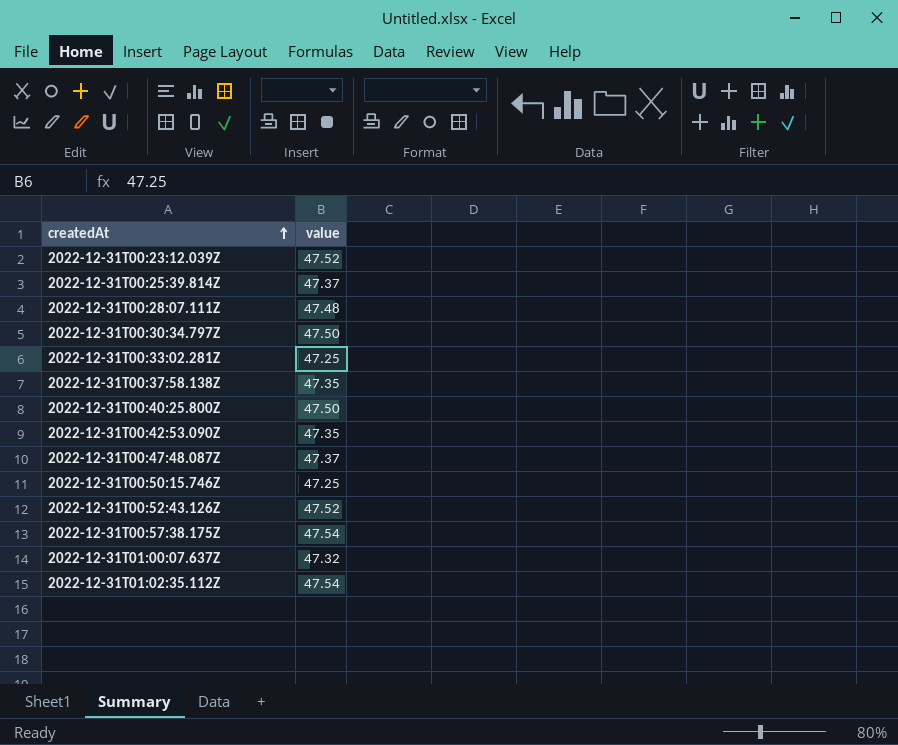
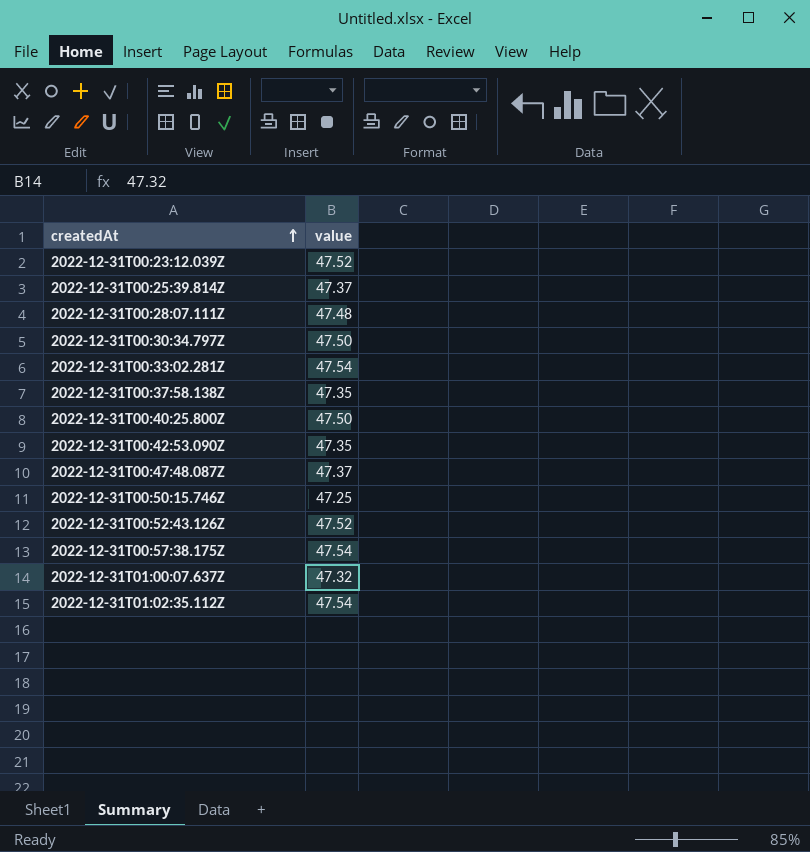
2022-12-31T00:33:02.281Z | value: 47.25 -> 47.54

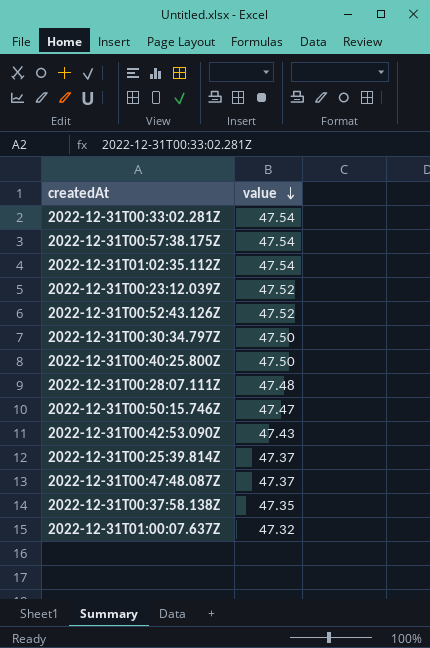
row order: createdAt ascending -> value descending
2022-12-31T00:50:15.746Z | value: 47.25 -> 47.47
2022-12-31T00:42:53.090Z | value: 47.35 -> 47.43

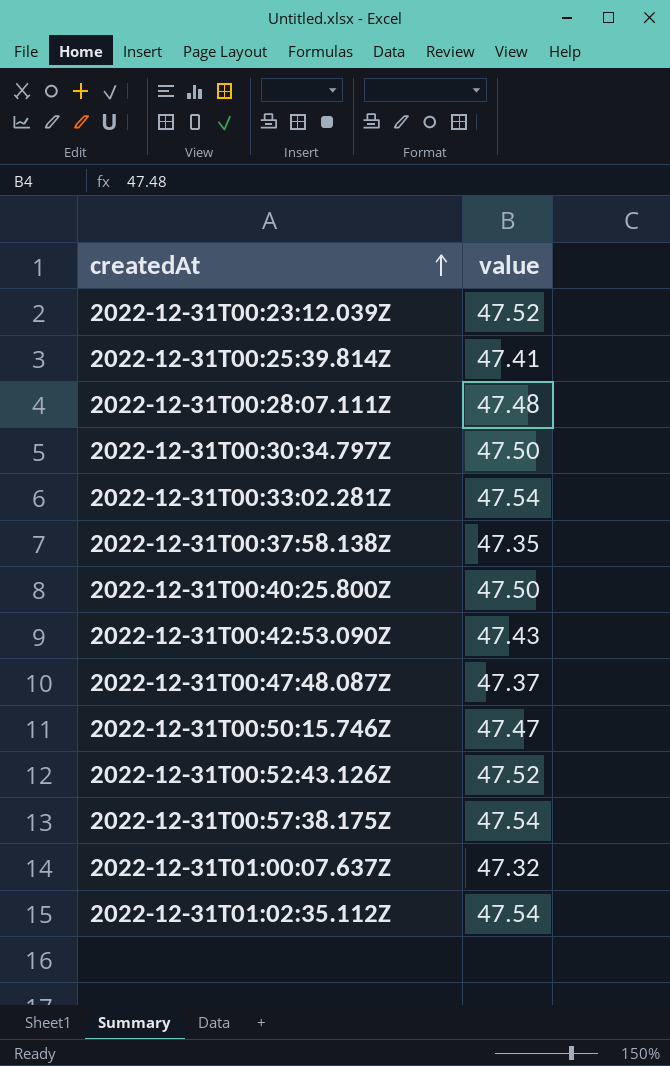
row order: value descending -> createdAt ascending
2022-12-31T00:25:39.814Z | value: 47.37 -> 47.41

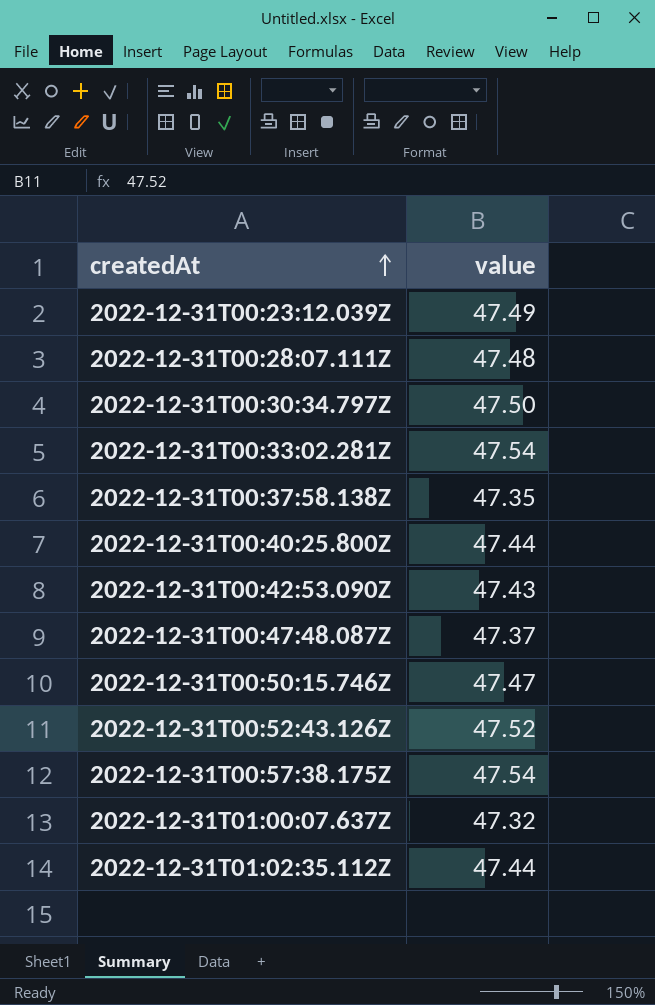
row 2022-12-31T00:25:39.814Z: 47.41 -> none
2022-12-31T00:23:12.039Z | value: 47.52 -> 47.49
2022-12-31T00:40:25.800Z | value: 47.50 -> 47.44
2022-12-31T01:02:35.112Z | value: 47.54 -> 47.44

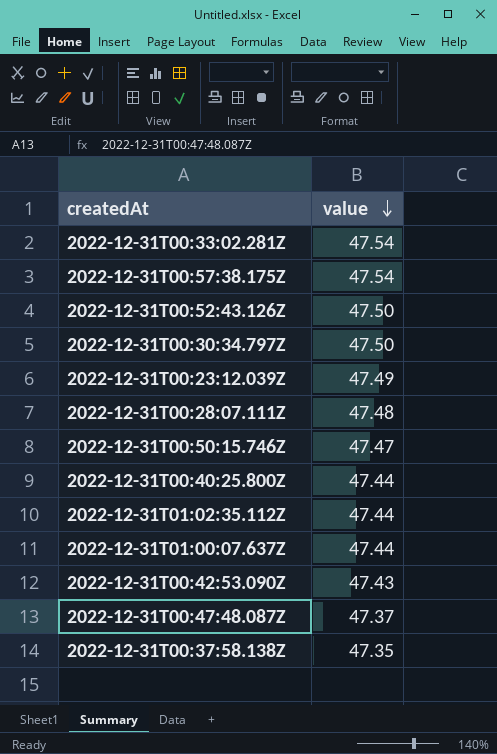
row order: createdAt ascending -> value descending
2022-12-31T00:52:43.126Z | value: 47.52 -> 47.50
2022-12-31T01:00:07.637Z | value: 47.32 -> 47.44

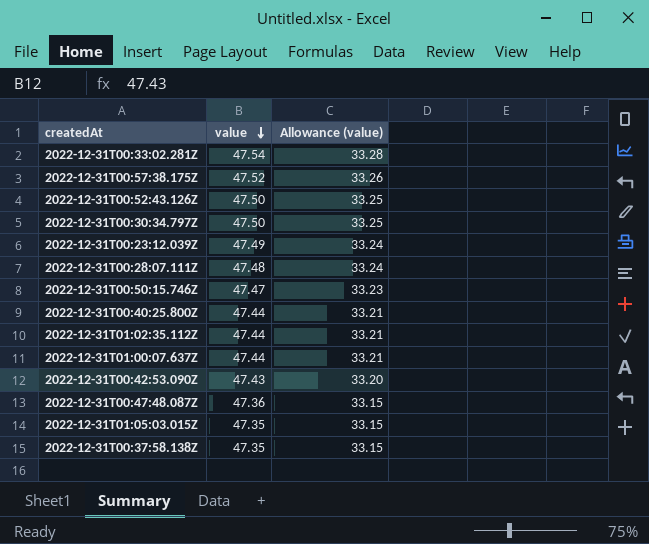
column Allowance (value) | formula: none -> [value] * 0.7
2022-12-31T00:57:38.175Z | value: 47.54 -> 47.52
2022-12-31T00:47:48.087Z | value: 47.37 -> 47.36
row 2022-12-31T01:05:03.015Z: none -> 47.35 | 33.15

